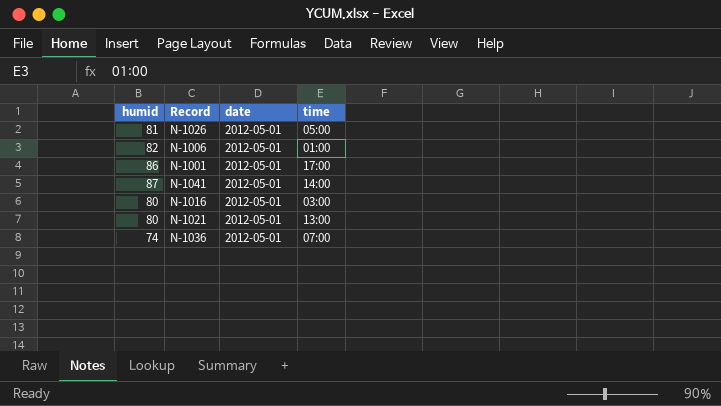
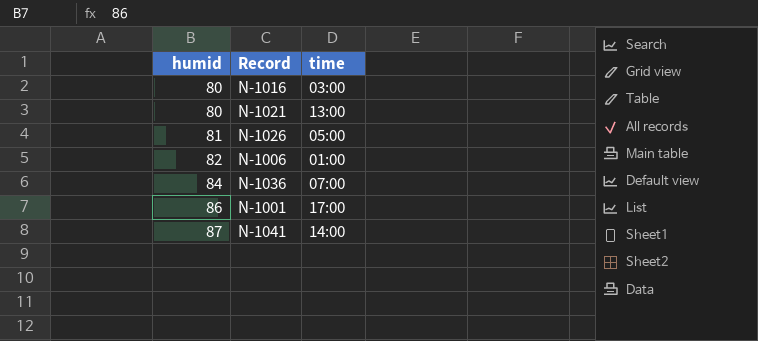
row order: none -> humid ascending
column date | position: 3 -> none
N-1036 | humid: 74 -> 84

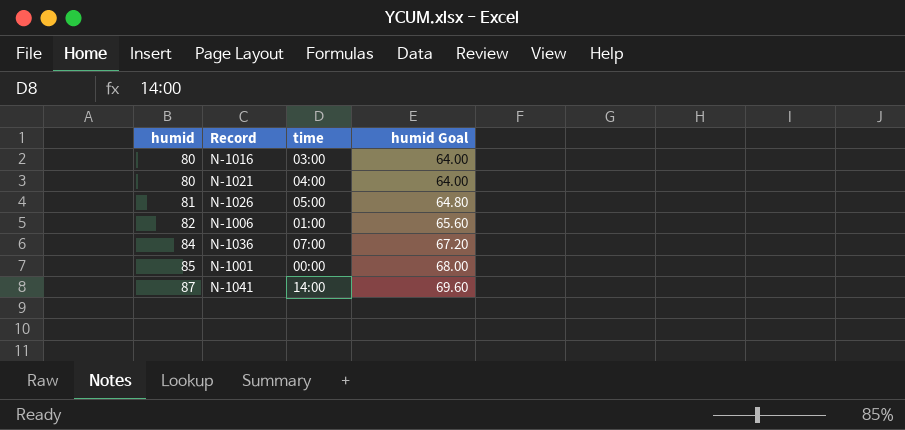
column humid Goal | formula: none -> [humid] * 0.8
N-1021 | time: 13:00 -> 04:00
N-1001 | humid: 86 -> 85
N-1001 | time: 17:00 -> 00:00

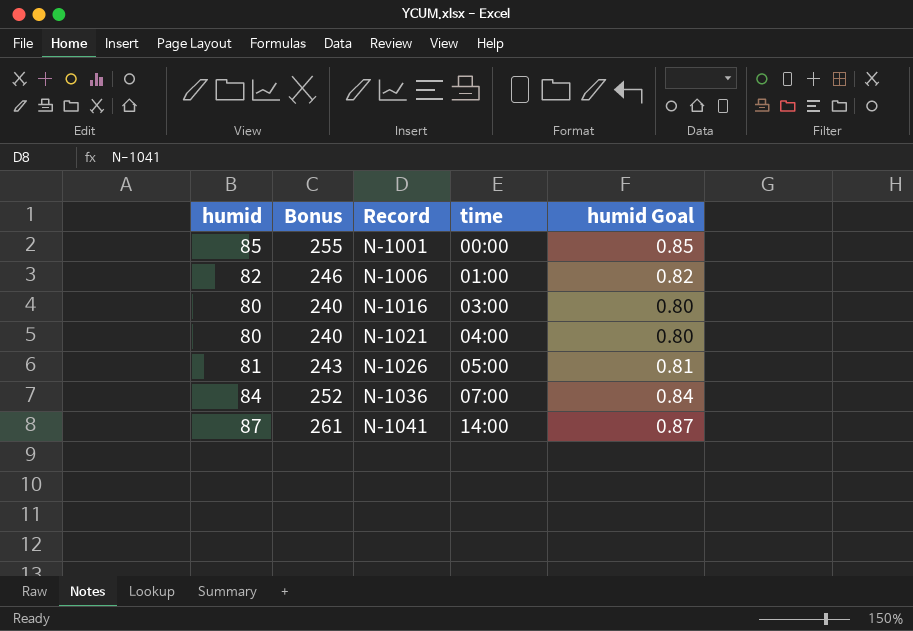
row order: humid ascending -> Record ascending
column Bonus | formula: none -> [humid] * 3
column humid Goal | formula: [humid] * 0.8 -> [humid] * 0.01

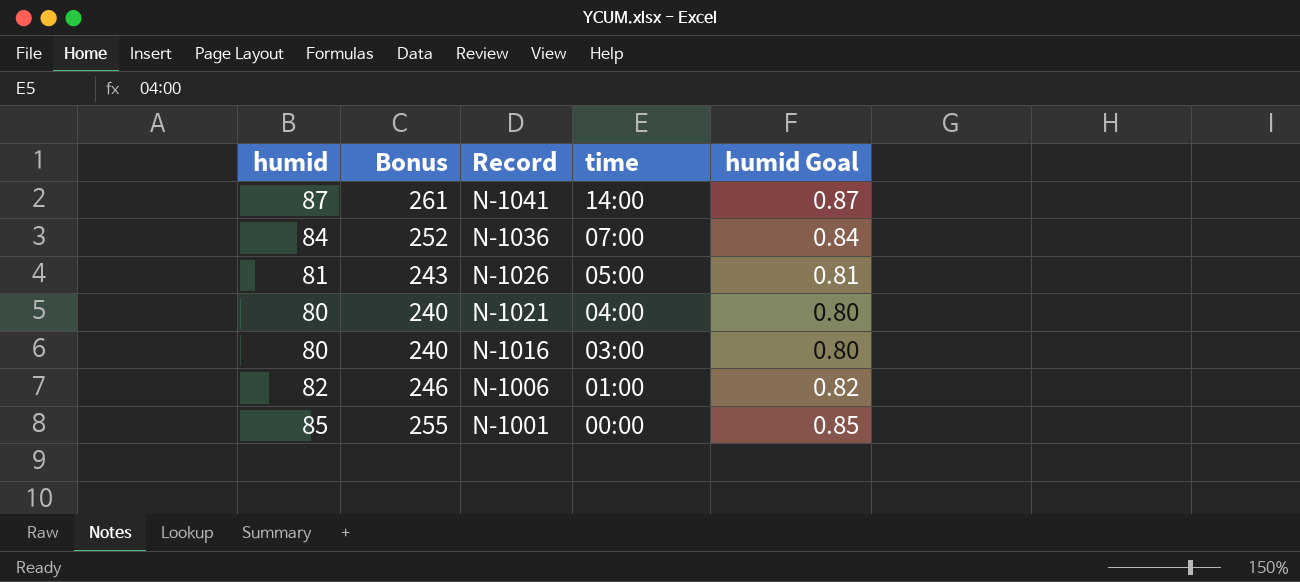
row order: Record ascending -> Record descending

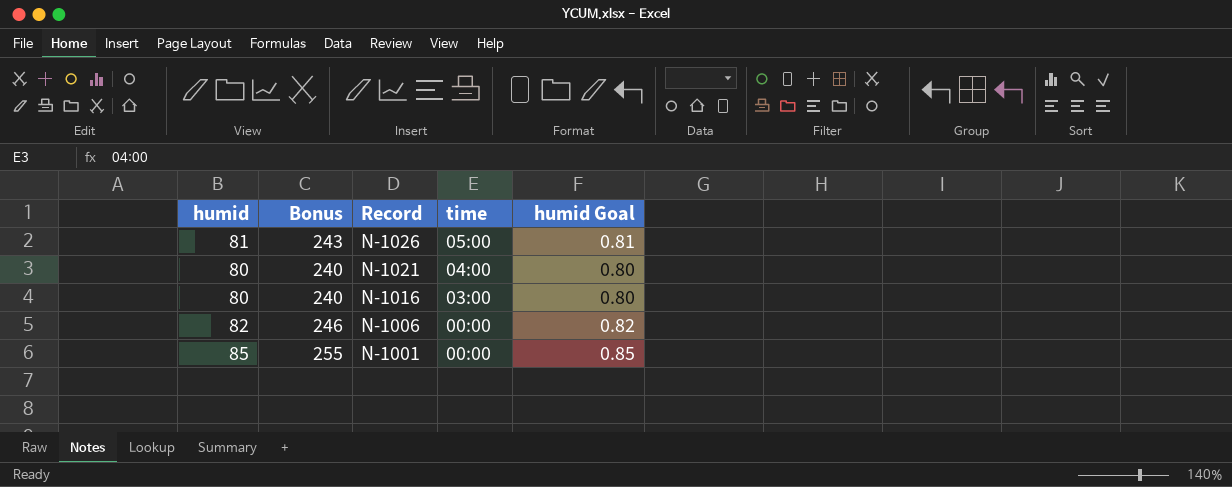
row N-1041: 87 | 261 | 14:00 | 0.87 -> none
row N-1036: 84 | 252 | 07:00 | 0.84 -> none
N-1006 | time: 01:00 -> 00:00

